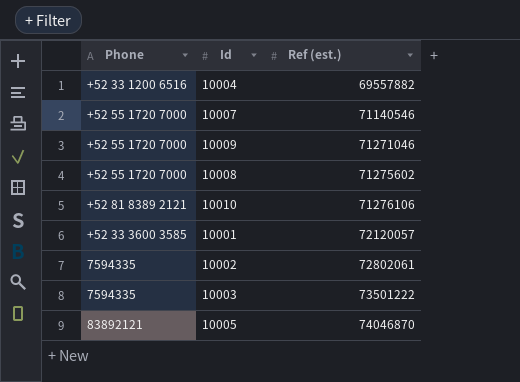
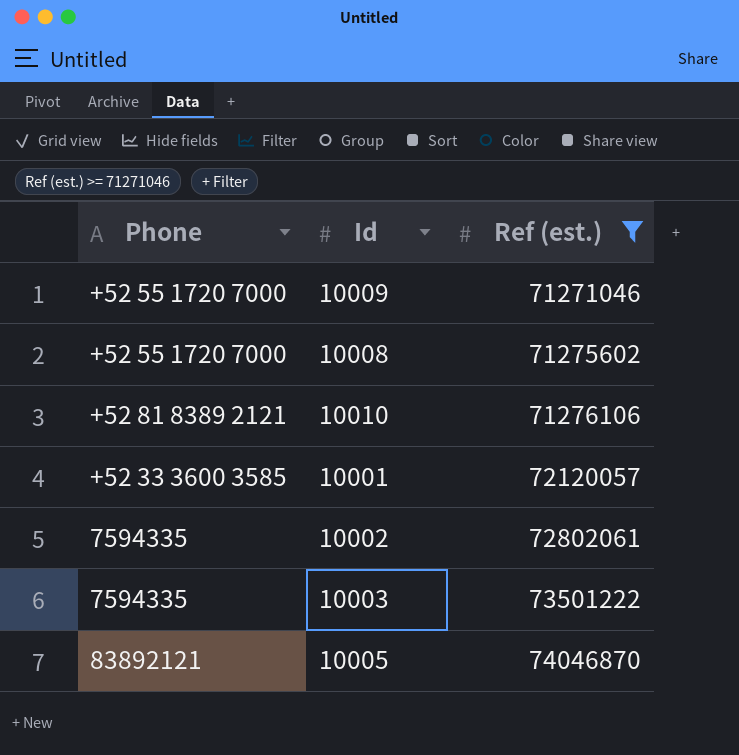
filter: none -> Ref (est.) >= 71271046

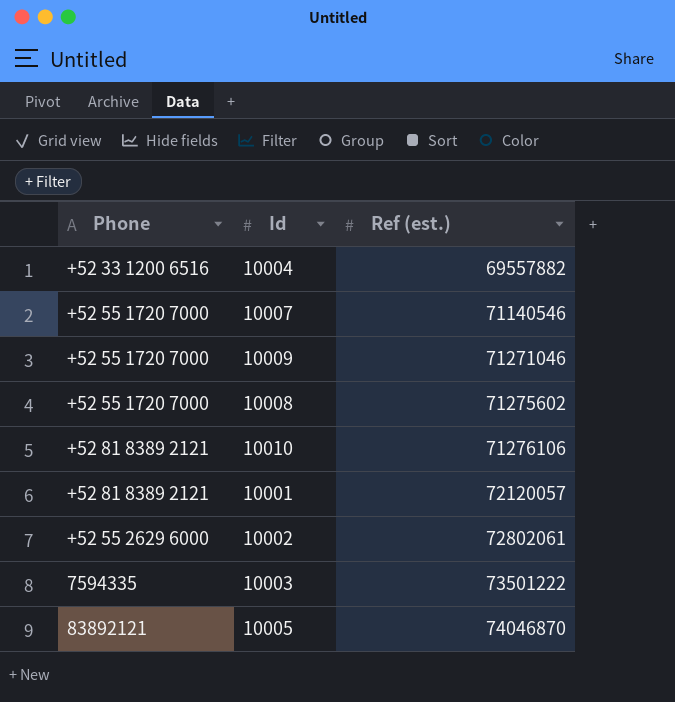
filter: Ref (est.) >= 71271046 -> none
10001 | Phone: +52 33 3600 3585 -> +52 81 8389 2121
10002 | Phone: 7594335 -> +52 55 2629 6000

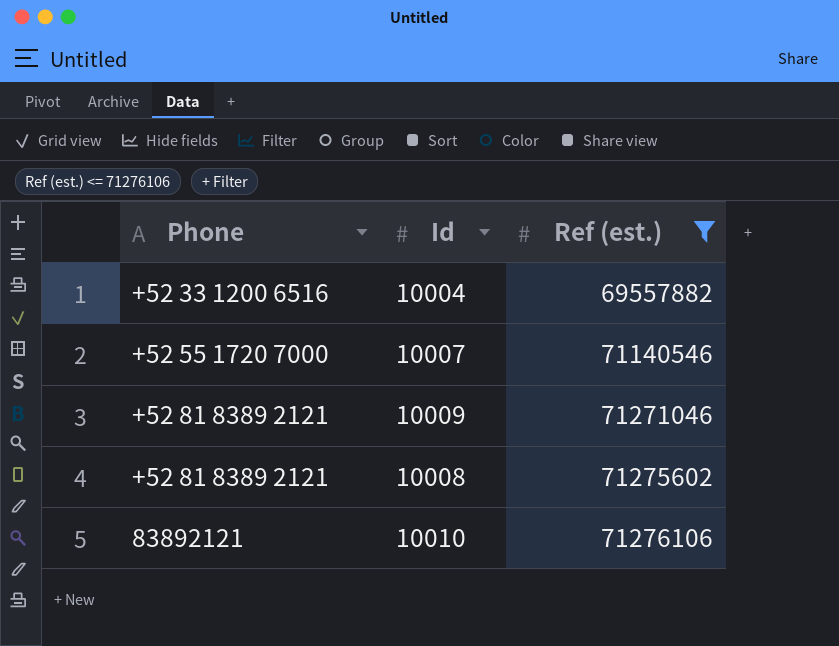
filter: none -> Ref (est.) <= 71276106
10009 | Phone: +52 55 1720 7000 -> +52 81 8389 2121
10008 | Phone: +52 55 1720 7000 -> +52 81 8389 2121
10010 | Phone: +52 81 8389 2121 -> 83892121

